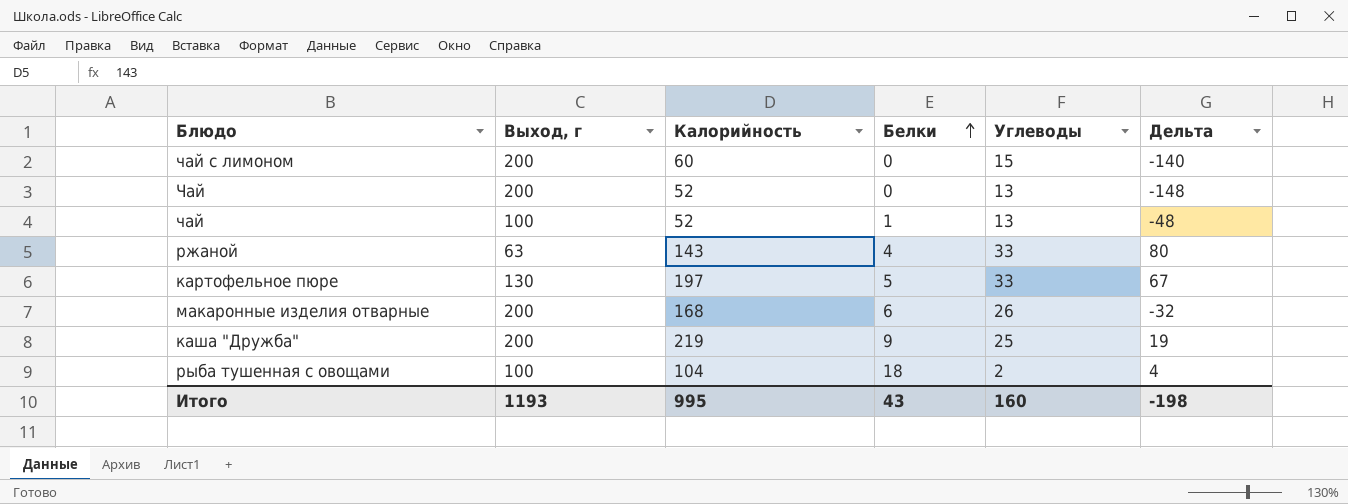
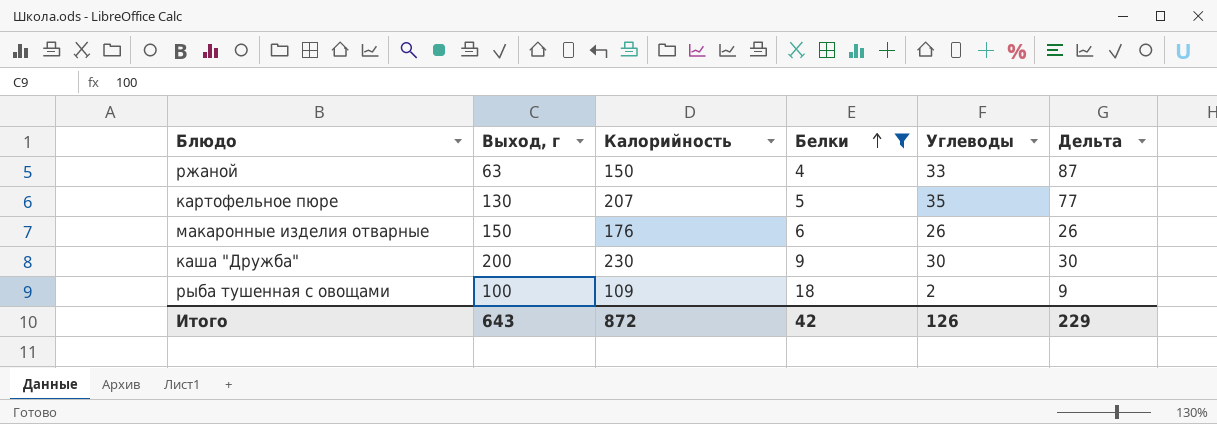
filter: none -> Белки >= 4
ржаной | Калорийность: 143 -> 150
ржаной | Дельта: 80 -> 87
картофельное пюре | Калорийность: 197 -> 207
картофельное пюре | Углеводы: 33 -> 35
картофельное пюре | Дельта: 67 -> 77
макаронные изделия отварные | Выход, г: 200 -> 150
макаронные изделия отварные | Калорийность: 168 -> 176
макаронные изделия отварные | Дельта: -32 -> 26
каша "Дружба" | Калорийность: 219 -> 230
каша "Дружба" | Углеводы: 25 -> 30
каша "Дружба" | Дельта: 19 -> 30
рыба тушенная с овощами | Калорийность: 104 -> 109
рыба тушенная с овощами | Дельта: 4 -> 9
Итого | Выход, г: 1193 -> 643
Итого | Калорийность: 995 -> 872
Итого | Белки: 43 -> 42
Итого | Углеводы: 160 -> 126
Итого | Дельта: -198 -> 229

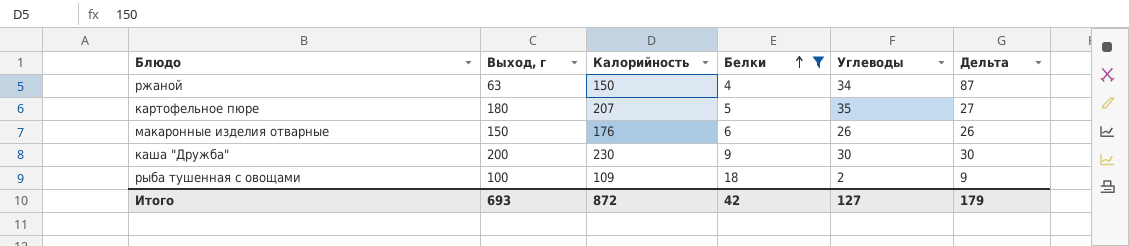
ржаной | Углеводы: 33 -> 34
картофельное пюре | Выход, г: 130 -> 180
картофельное пюре | Дельта: 77 -> 27
Итого | Выход, г: 643 -> 693
Итого | Углеводы: 126 -> 127
Итого | Дельта: 229 -> 179

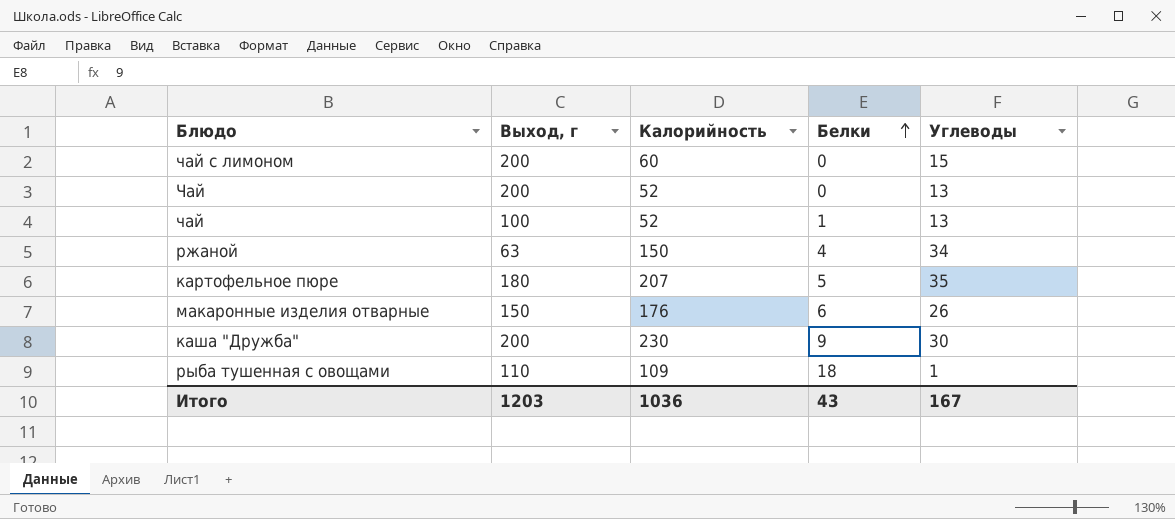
filter: Белки >= 4 -> none
column Дельта | formula: [Калорийность] - [Выход, г] -> none
рыба тушенная с овощами | Выход, г: 100 -> 110
рыба тушенная с овощами | Углеводы: 2 -> 1
Итого | Выход, г: 693 -> 1203
Итого | Калорийность: 872 -> 1036
Итого | Белки: 42 -> 43
Итого | Углеводы: 127 -> 167

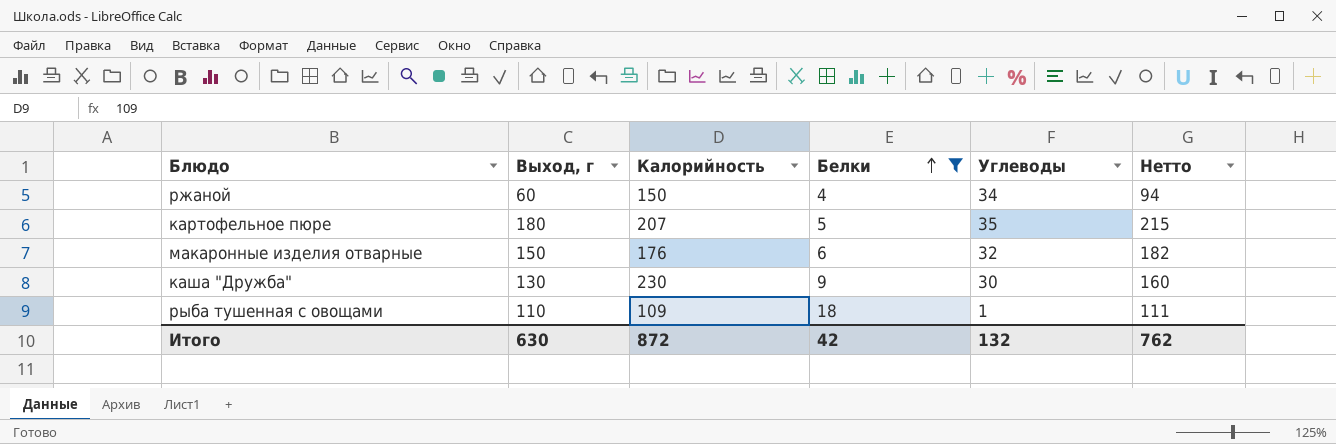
filter: none -> Белки >= 4
column Нетто | formula: none -> [Выход, г] + [Углеводы]
ржаной | Выход, г: 63 -> 60
макаронные изделия отварные | Углеводы: 26 -> 32
каша "Дружба" | Выход, г: 200 -> 130
Итого | Выход, г: 1203 -> 630
Итого | Калорийность: 1036 -> 872
Итого | Белки: 43 -> 42
Итого | Углеводы: 167 -> 132

